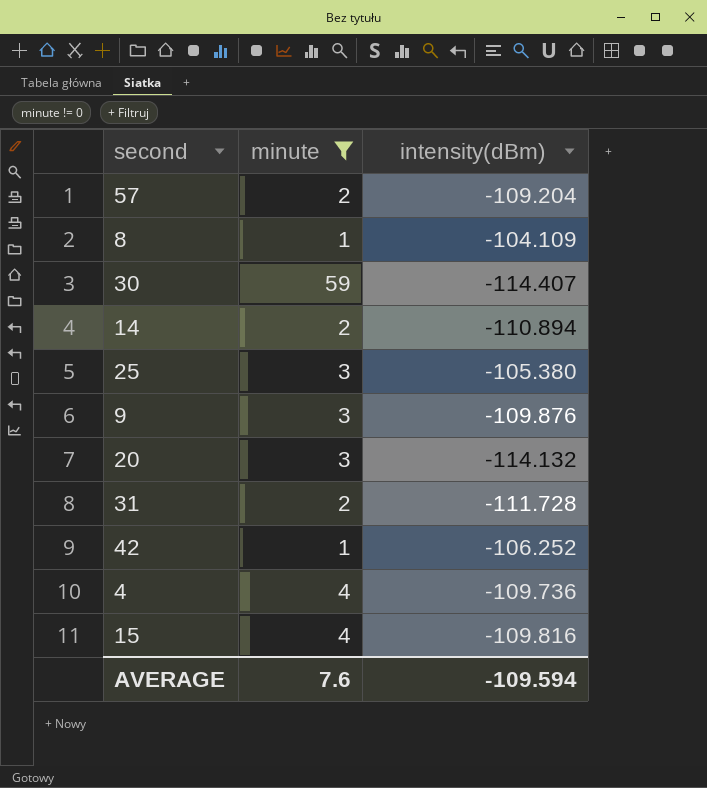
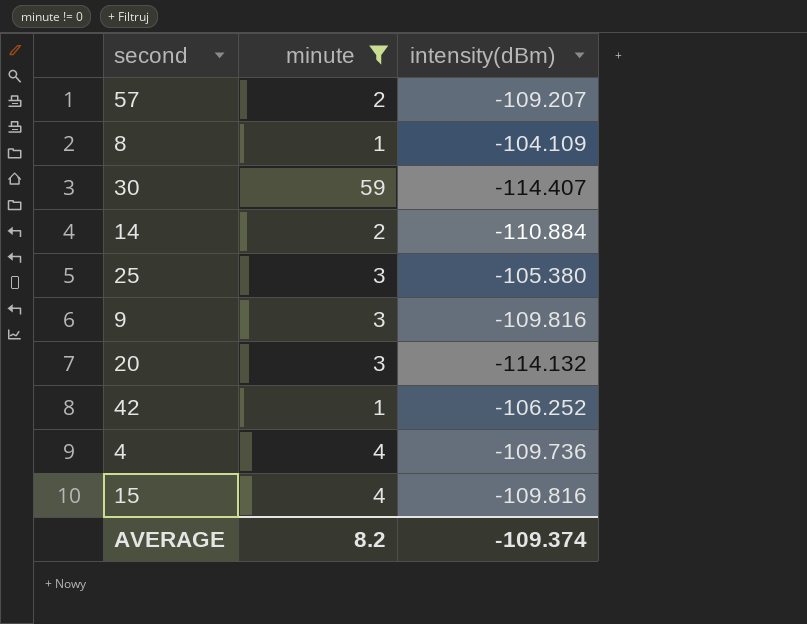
row 31: 2 | -111.728 -> none
57 | intensity(dBm): -109.204 -> -109.207
14 | intensity(dBm): -110.894 -> -110.884
9 | intensity(dBm): -109.876 -> -109.816
AVERAGE | minute: 7.6 -> 8.2
AVERAGE | intensity(dBm): -109.594 -> -109.374

